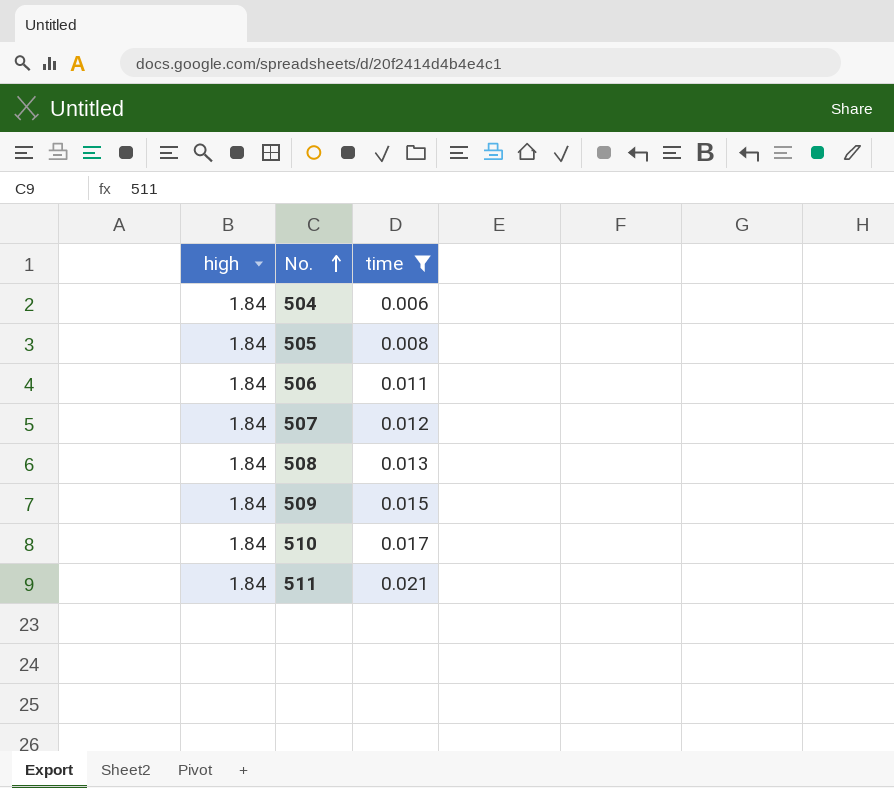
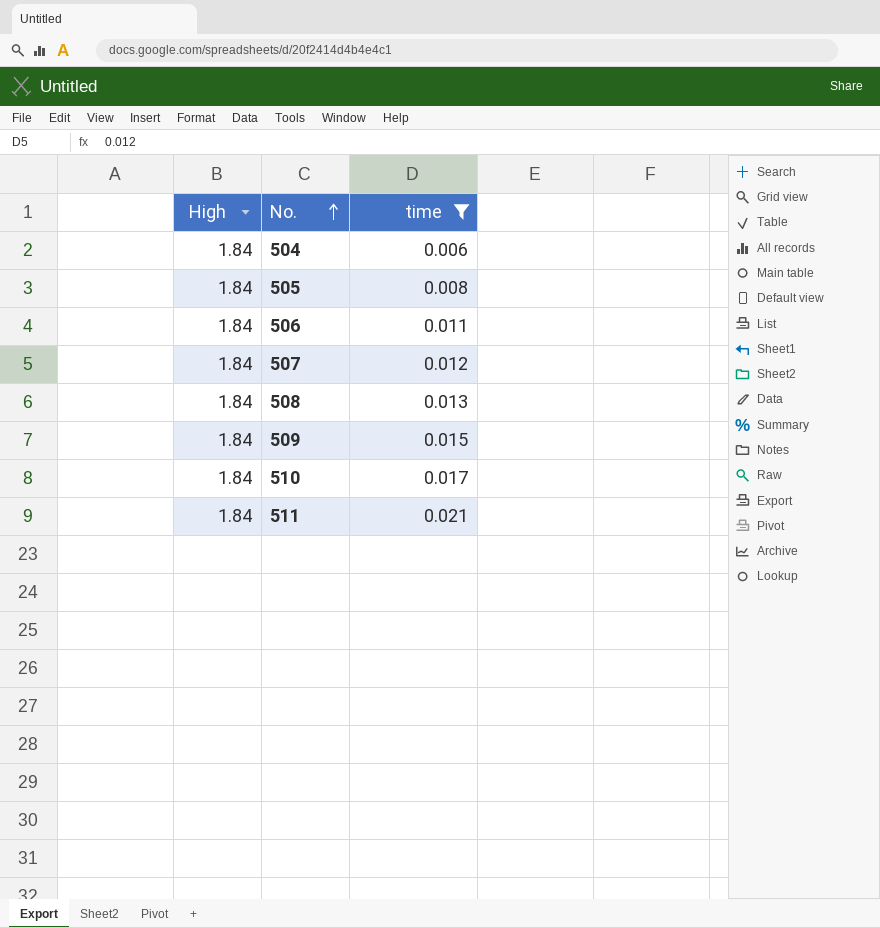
column name: high -> High

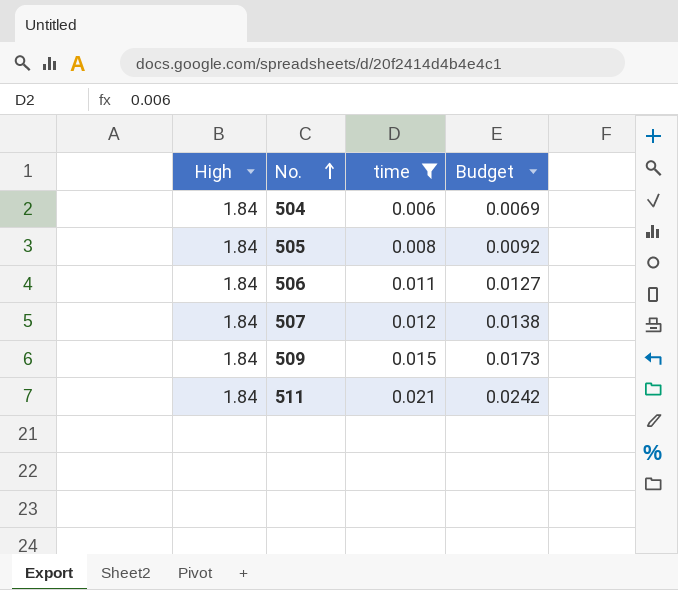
column Budget | formula: none -> [time] * 1.15
row 508: 1.84 | 0.013 -> none
row 510: 1.84 | 0.017 -> none

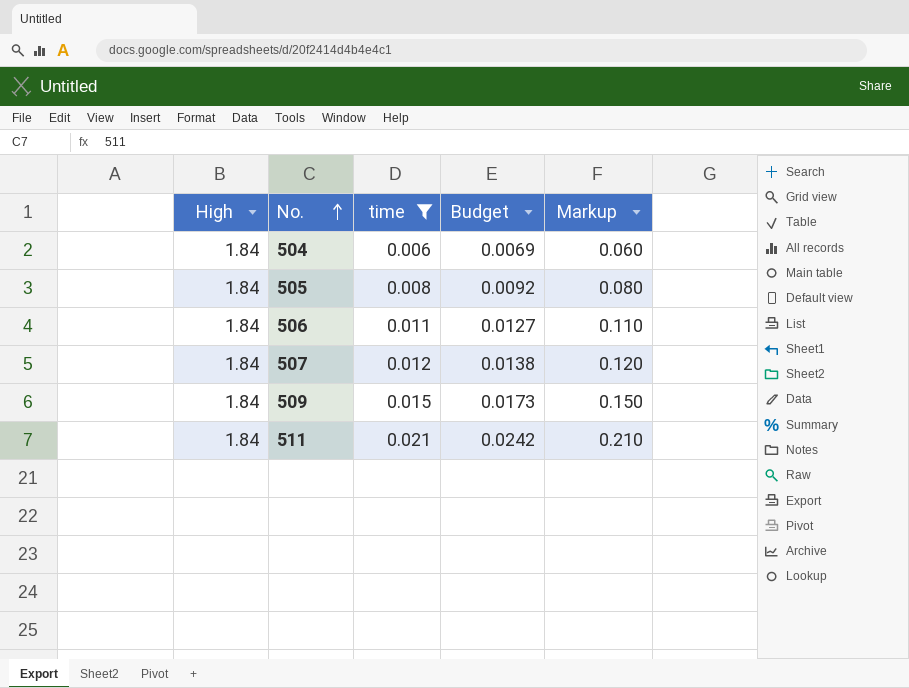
column Markup | formula: none -> [time] * 10

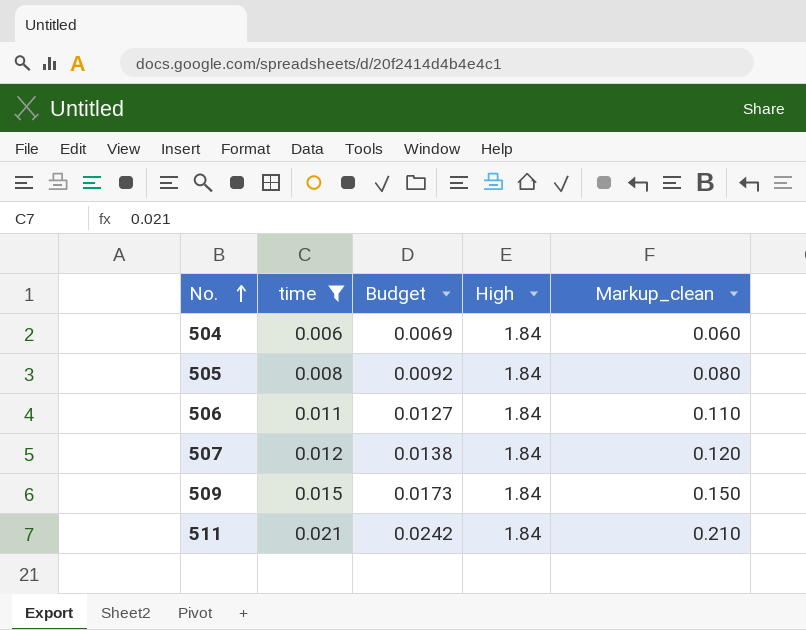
column High | position: 1 -> 4
column name: Markup -> Markup_clean

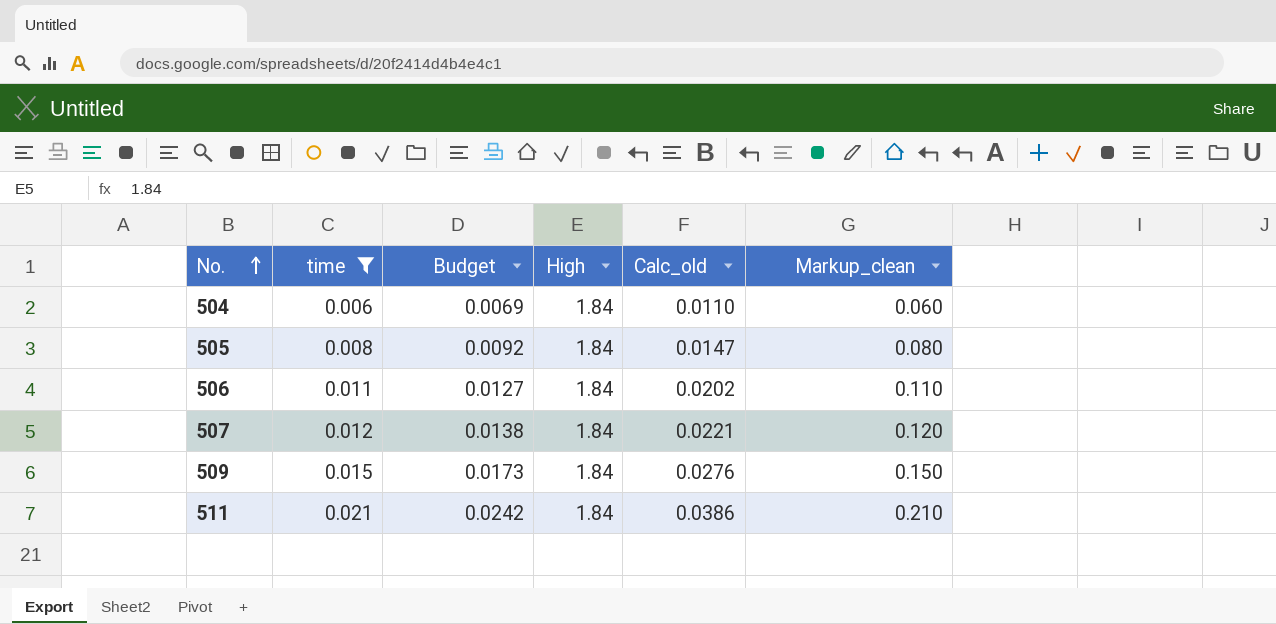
column Calc_old | formula: none -> [time] * [High]

